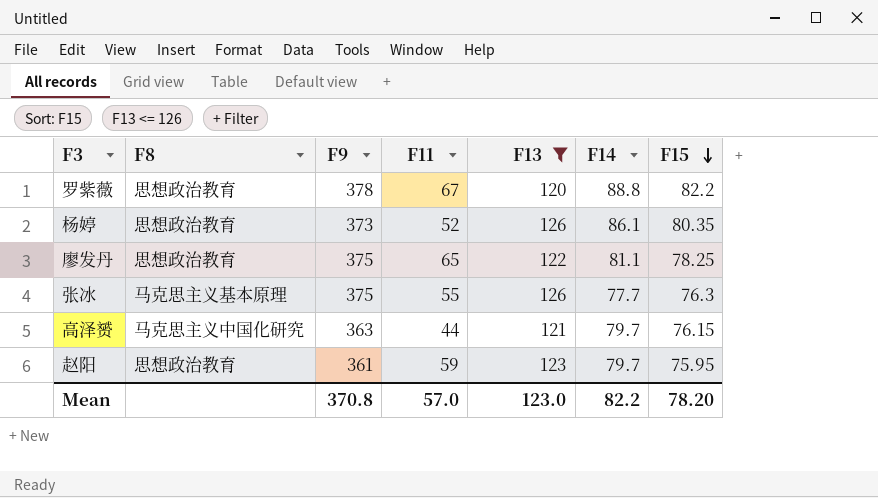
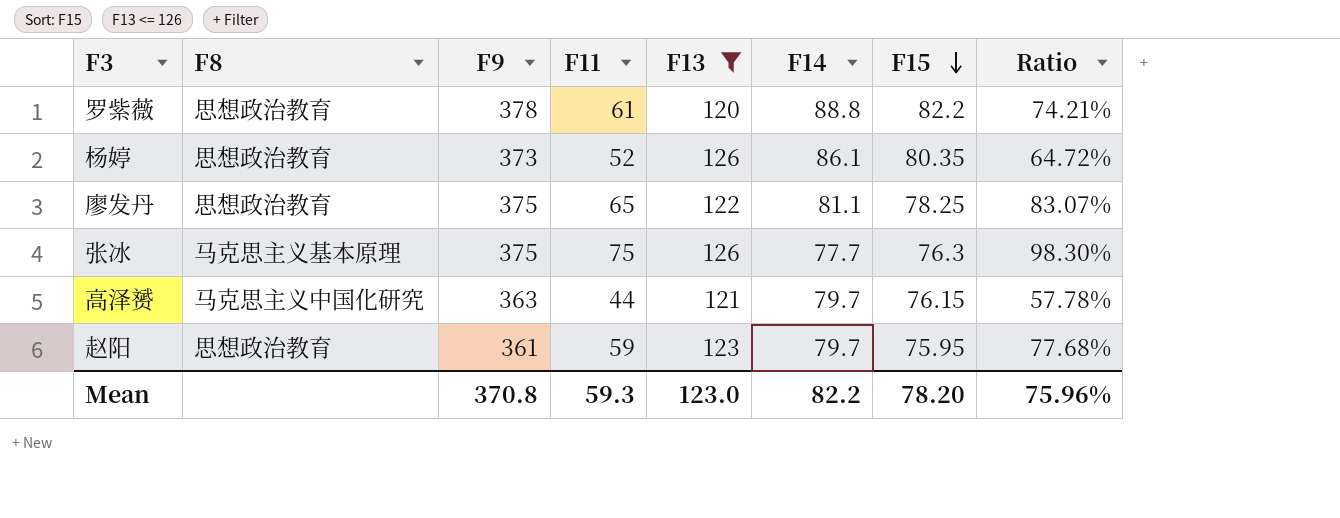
column Ratio | formula: none -> [F11] / [F15]
罗紫薇 | F11: 67 -> 61
张冰 | F11: 55 -> 75
Mean | F11: 57.0 -> 59.3

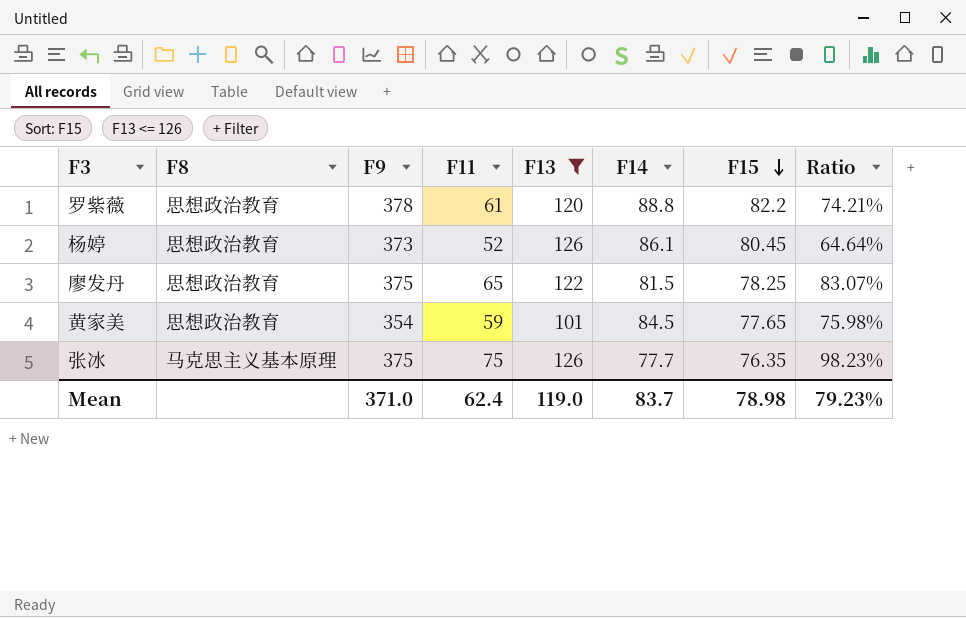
row 高泽赟: 马克思主义中国化研究 | 363 | 44 | 121 | 79.7 | 76.15 | 57.78% -> none
row 赵阳: 思想政治教育 | 361 | 59 | 123 | 79.7 | 75.95 | 77.68% -> none
杨婷 | F15: 80.35 -> 80.45
杨婷 | Ratio: 64.72% -> 64.64%
廖发丹 | F14: 81.1 -> 81.5
row 黄家美: none -> 思想政治教育 | 354 | 59 | 101 | 84.5 | 77.65 | 75.98%
张冰 | F15: 76.3 -> 76.35
张冰 | Ratio: 98.30% -> 98.23%
Mean | F9: 370.8 -> 371.0
Mean | F11: 59.3 -> 62.4
Mean | F13: 123.0 -> 119.0
Mean | F14: 82.2 -> 83.7
Mean | F15: 78.20 -> 78.98
Mean | Ratio: 75.96% -> 79.23%

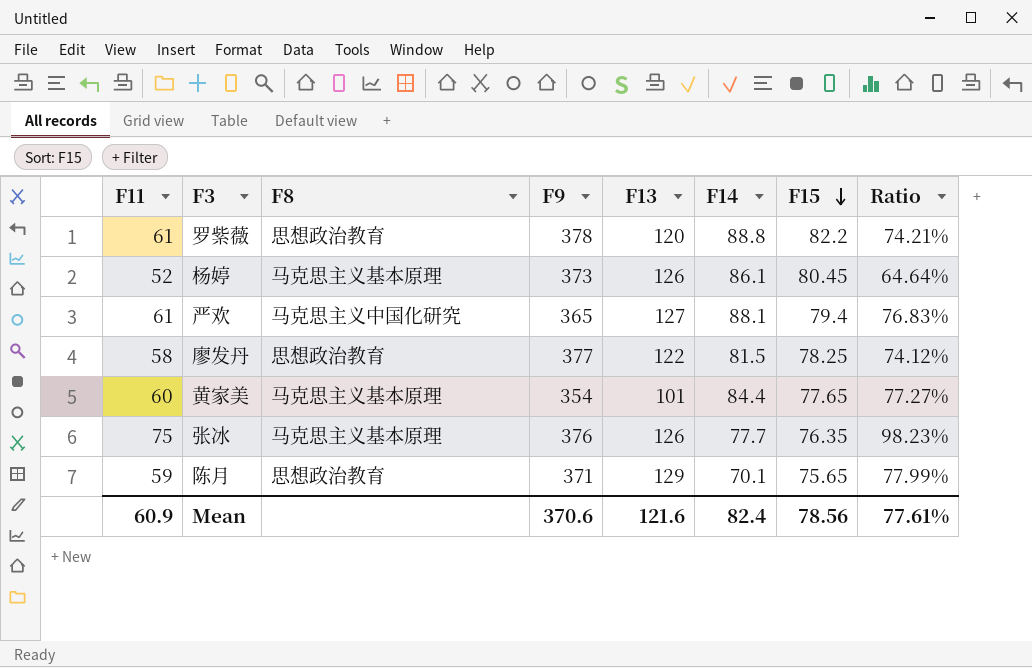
filter: F13 <= 126 -> none
column F11 | position: 4 -> 1
杨婷 | F8: 思想政治教育 -> 马克思主义基本原理
廖发丹 | F11: 65 -> 58
廖发丹 | F9: 375 -> 377
廖发丹 | Ratio: 83.07% -> 74.12%
黄家美 | F11: 59 -> 60
黄家美 | F8: 思想政治教育 -> 马克思主义基本原理
黄家美 | F14: 84.5 -> 84.4
黄家美 | Ratio: 75.98% -> 77.27%
张冰 | F9: 375 -> 376
Mean | F11: 62.4 -> 60.9
Mean | F9: 371.0 -> 370.6
Mean | F13: 119.0 -> 121.6
Mean | F14: 83.7 -> 82.4
Mean | F15: 78.98 -> 78.56
Mean | Ratio: 79.23% -> 77.61%

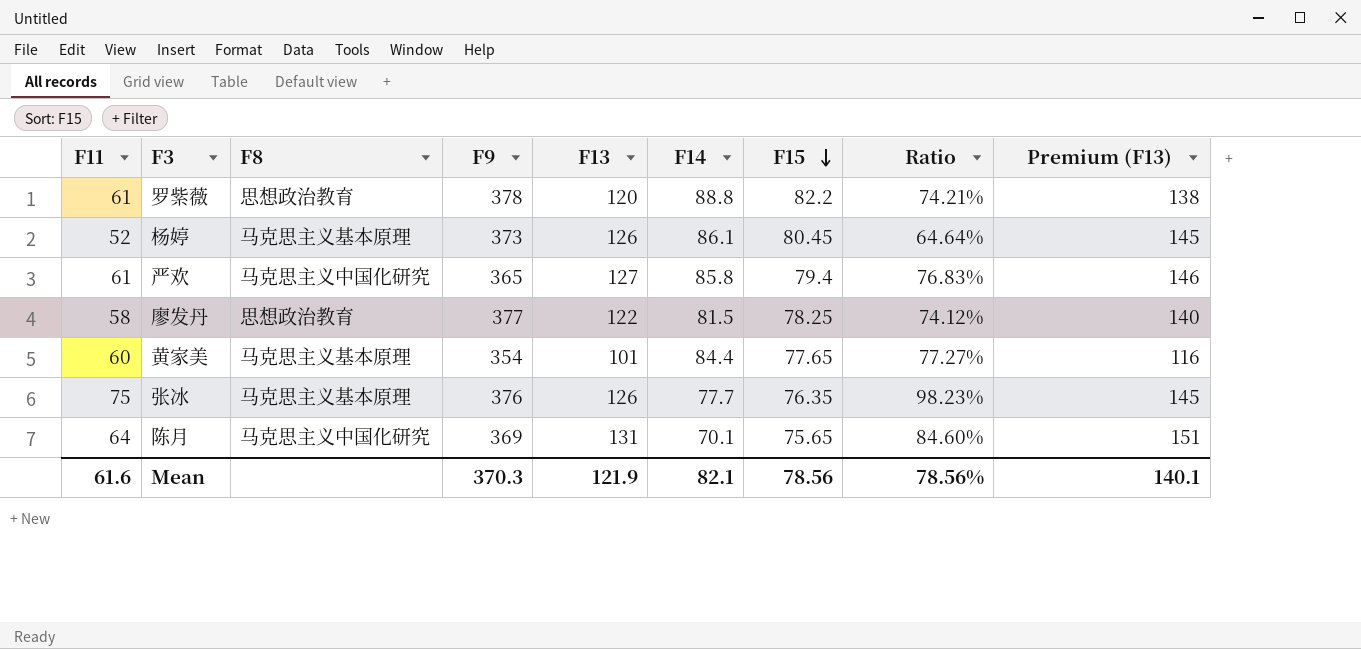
column Premium (F13) | formula: none -> [F13] * 1.15
严欢 | F14: 88.1 -> 85.8
陈月 | F11: 59 -> 64
陈月 | F8: 思想政治教育 -> 马克思主义中国化研究
陈月 | F9: 371 -> 369
陈月 | F13: 129 -> 131
陈月 | Ratio: 77.99% -> 84.60%
Mean | F11: 60.9 -> 61.6
Mean | F9: 370.6 -> 370.3
Mean | F13: 121.6 -> 121.9
Mean | F14: 82.4 -> 82.1
Mean | Ratio: 77.61% -> 78.56%

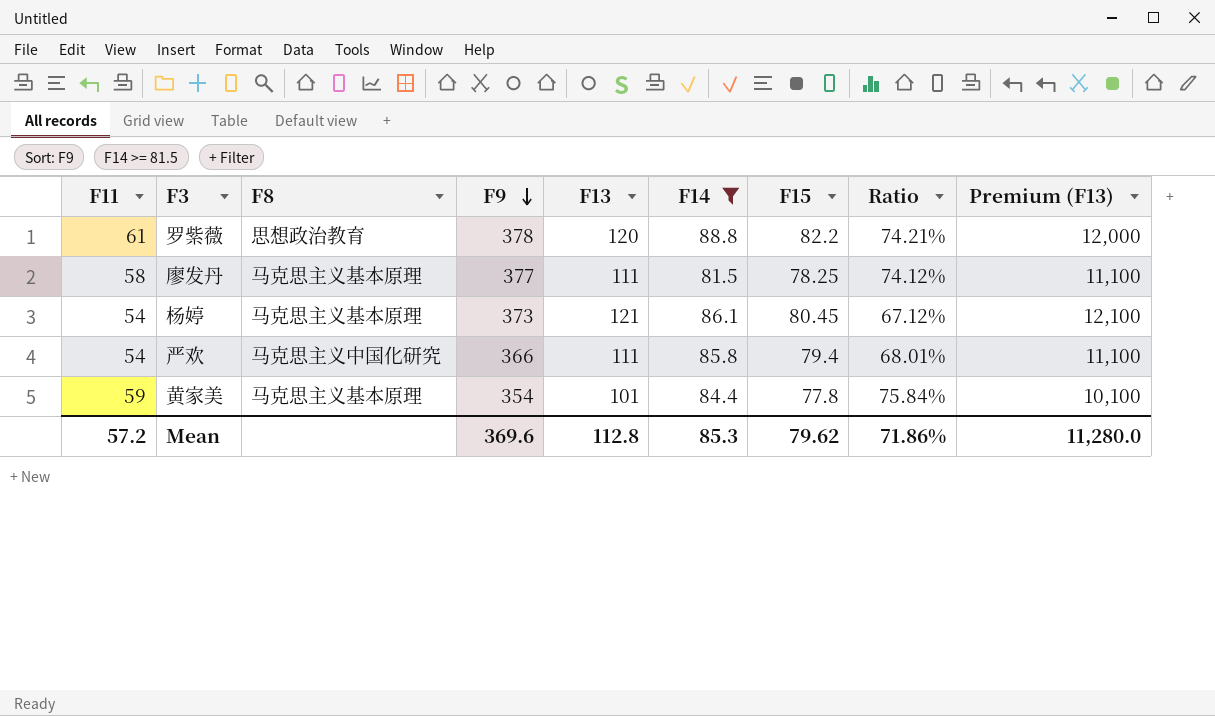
filter: none -> F14 >= 81.5
row order: F15 descending -> F9 descending
column Premium (F13) | formula: [F13] * 1.15 -> [F13] * 100
廖发丹 | F8: 思想政治教育 -> 马克思主义基本原理
廖发丹 | F13: 122 -> 111
杨婷 | F11: 52 -> 54
杨婷 | F13: 126 -> 121
杨婷 | Ratio: 64.64% -> 67.12%
严欢 | F11: 61 -> 54
严欢 | F9: 365 -> 366
严欢 | F13: 127 -> 111
严欢 | Ratio: 76.83% -> 68.01%
黄家美 | F11: 60 -> 59
黄家美 | F15: 77.65 -> 77.8
黄家美 | Ratio: 77.27% -> 75.84%
Mean | F11: 61.6 -> 57.2
Mean | F9: 370.3 -> 369.6
Mean | F13: 121.9 -> 112.8
Mean | F14: 82.1 -> 85.3
Mean | F15: 78.56 -> 79.62
Mean | Ratio: 78.56% -> 71.86%
Mean | Premium (F13): 140.1 -> 11,280.0

